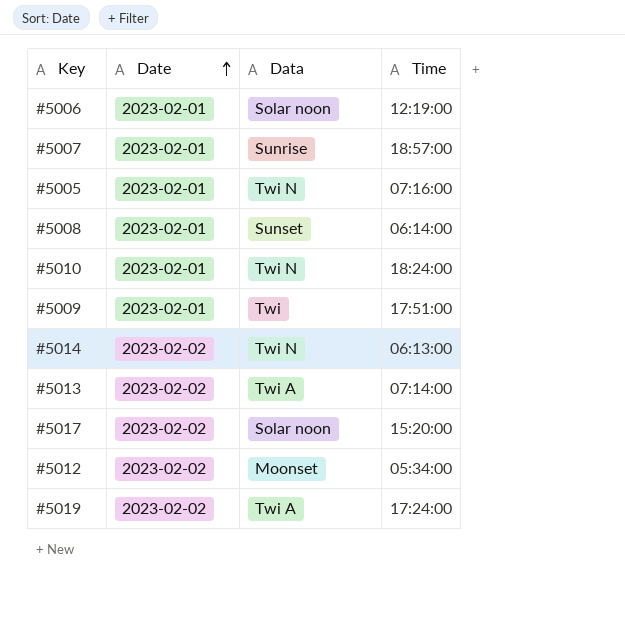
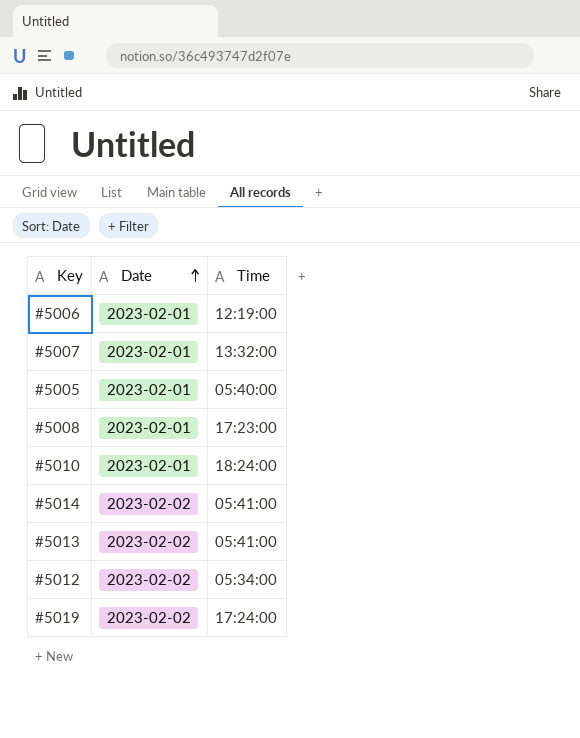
column Data | position: 3 -> none
row #5009: 2023-02-01 | Twi | 17:51:00 -> none
row #5017: 2023-02-02 | Solar noon | 15:20:00 -> none
#5007 | Time: 18:57:00 -> 13:32:00
#5005 | Time: 07:16:00 -> 05:40:00
#5008 | Time: 06:14:00 -> 17:23:00
#5014 | Time: 06:13:00 -> 05:41:00
#5013 | Time: 07:14:00 -> 05:41:00

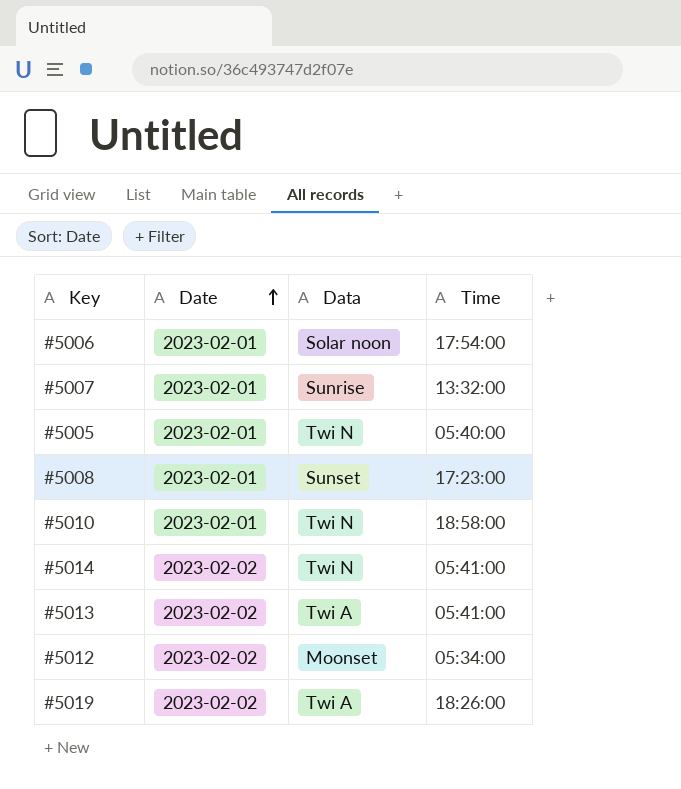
column Data | position: none -> 3
#5006 | Time: 12:19:00 -> 17:54:00
#5010 | Time: 18:24:00 -> 18:58:00
#5019 | Time: 17:24:00 -> 18:26:00

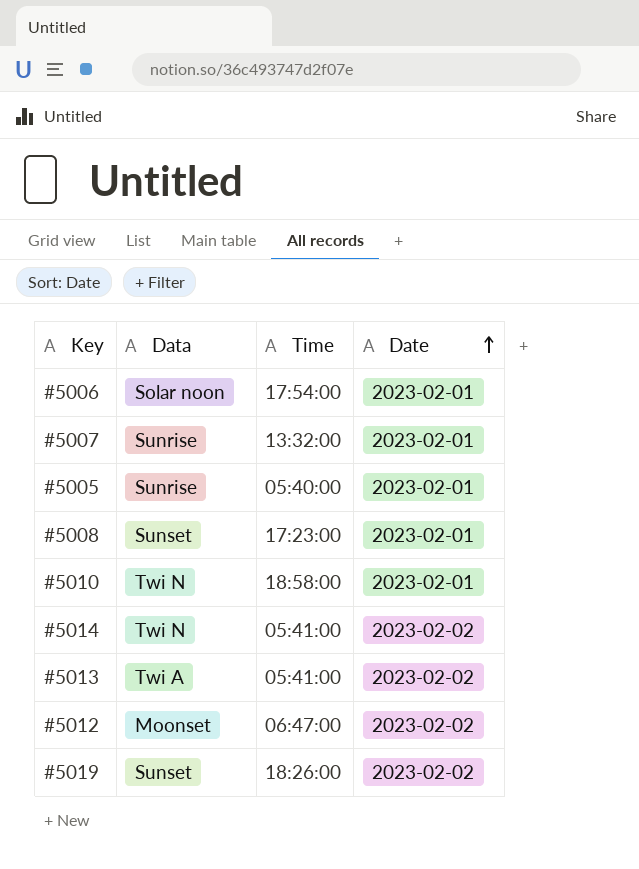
column Date | position: 2 -> 4
#5005 | Data: Twi N -> Sunrise
#5012 | Time: 05:34:00 -> 06:47:00
#5019 | Data: Twi A -> Sunset

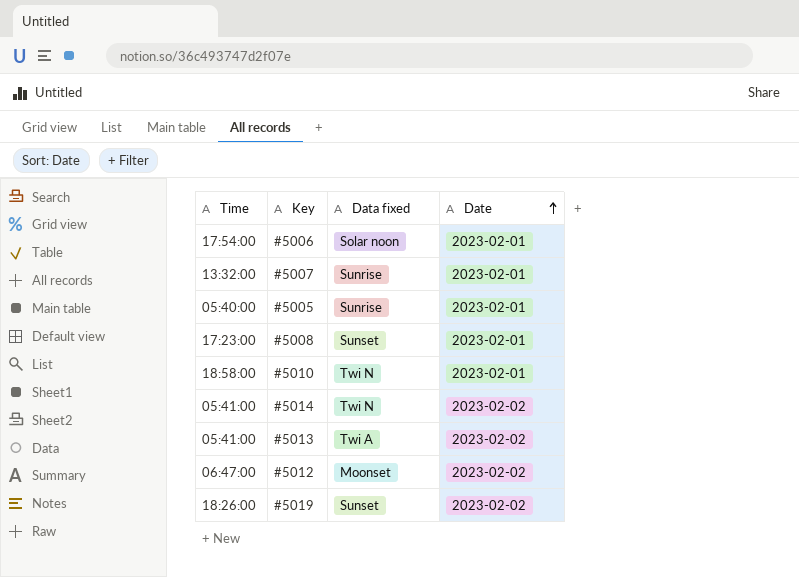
column Time | position: 3 -> 1
column name: Data -> Data fixed

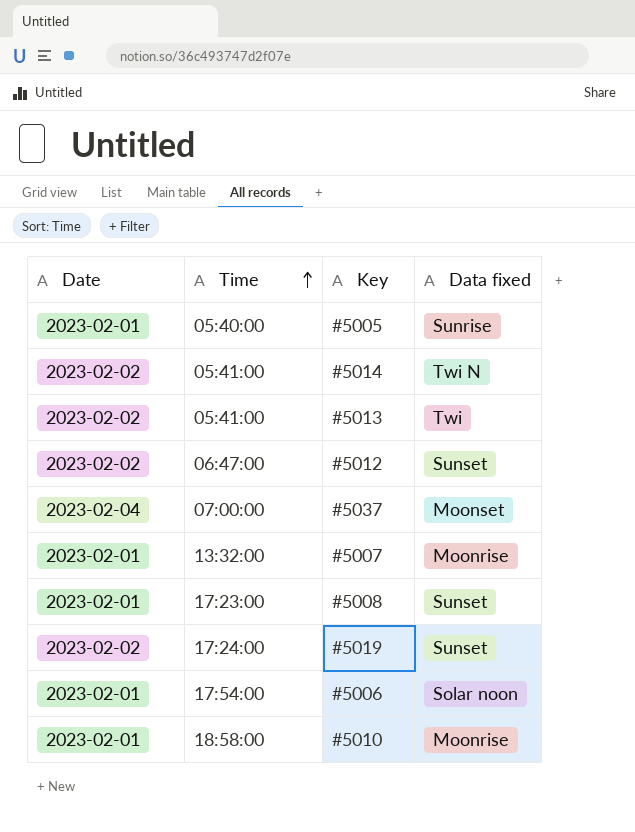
row order: Date ascending -> Time ascending
column Date | position: 4 -> 1
#5013 | Data fixed: Twi A -> Twi
#5012 | Data fixed: Moonset -> Sunset
row #5037: none -> 2023-02-04 | 07:00:00 | Moonset
#5007 | Data fixed: Sunrise -> Moonrise
#5019 | Time: 18:26:00 -> 17:24:00
#5010 | Data fixed: Twi N -> Moonrise

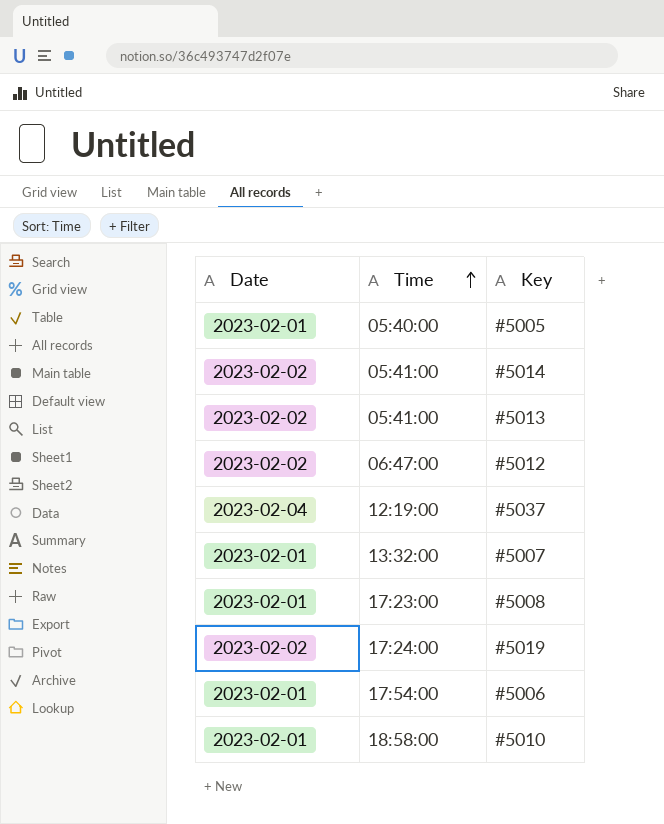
column Data fixed | position: 4 -> none
#5037 | Time: 07:00:00 -> 12:19:00

